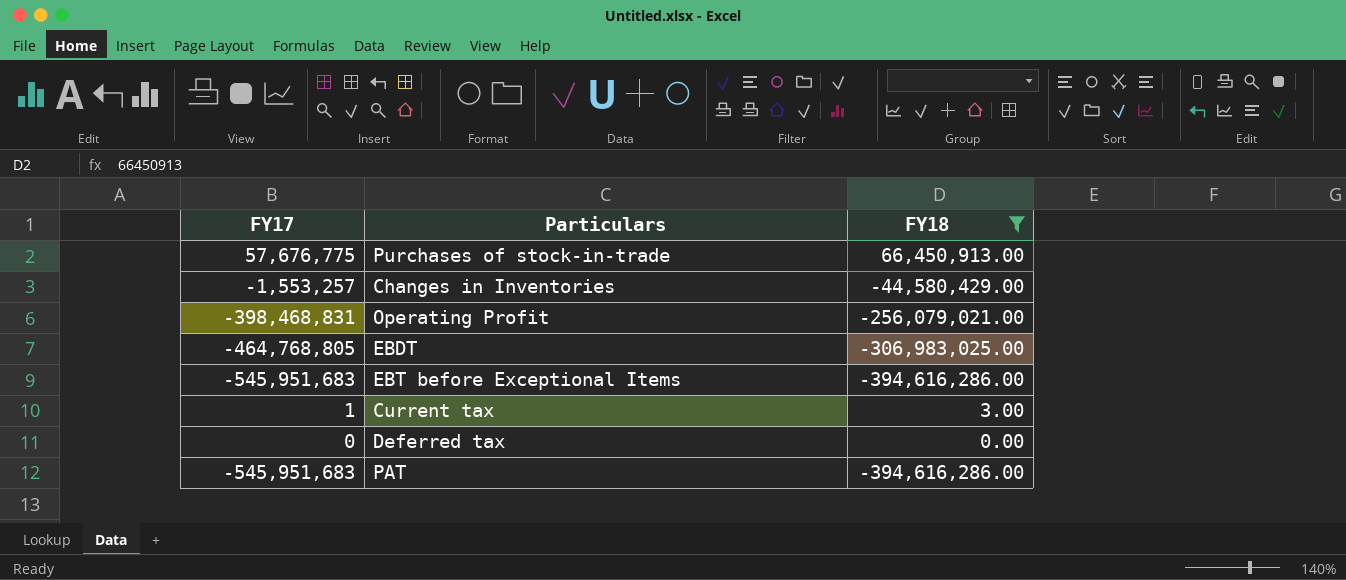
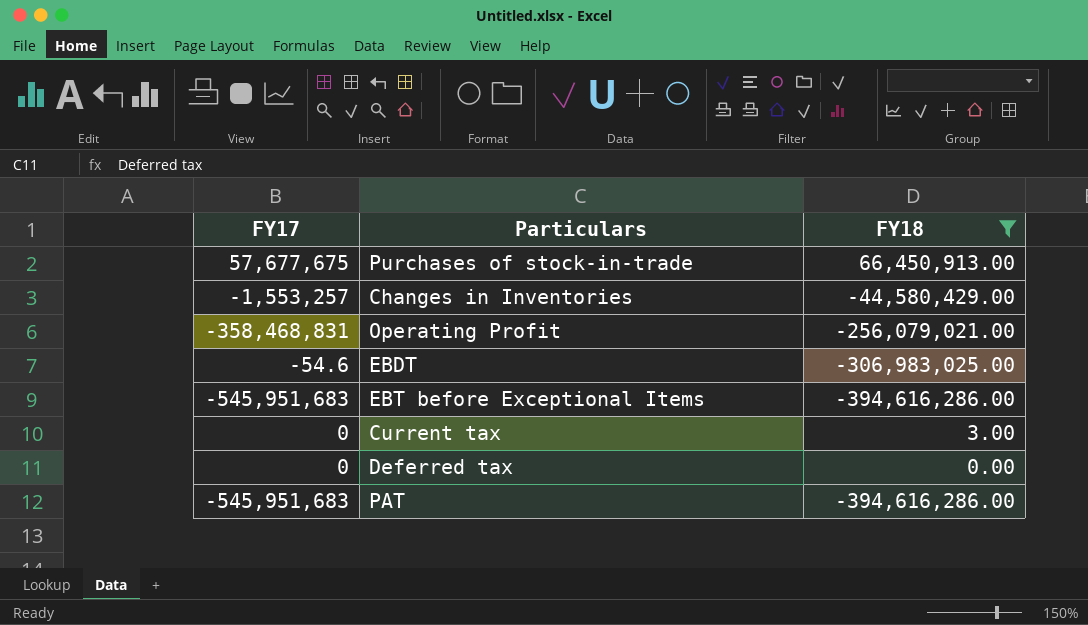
Purchases of stock-in-trade | FY17: 57,676,775 -> 57,677,675
Operating Profit | FY17: -398,468,831 -> -358,468,831
EBDT | FY17: -464,768,805 -> -54.6
Current tax | FY17: 1 -> 0

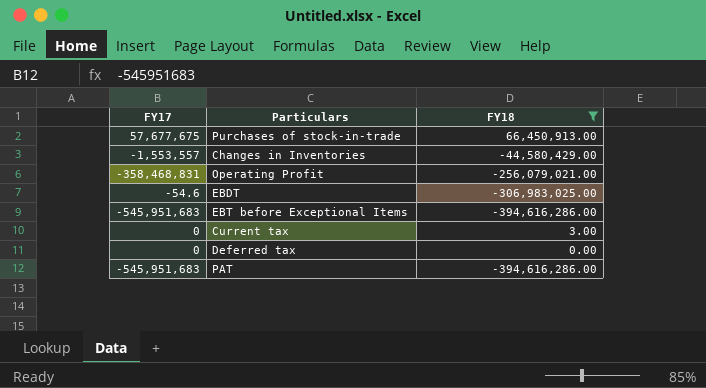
Changes in Inventories | FY17: -1,553,257 -> -1,553,557

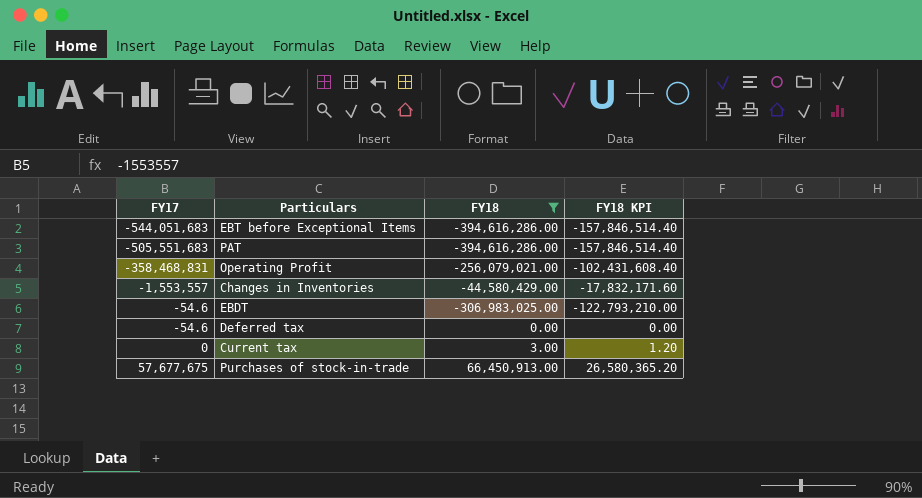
row order: none -> FY17 ascending
column FY18 KPI | formula: none -> [FY18] * 0.4
EBT before Exceptional Items | FY17: -545,951,683 -> -544,051,683
PAT | FY17: -545,951,683 -> -505,551,683
Deferred tax | FY17: 0 -> -54.6

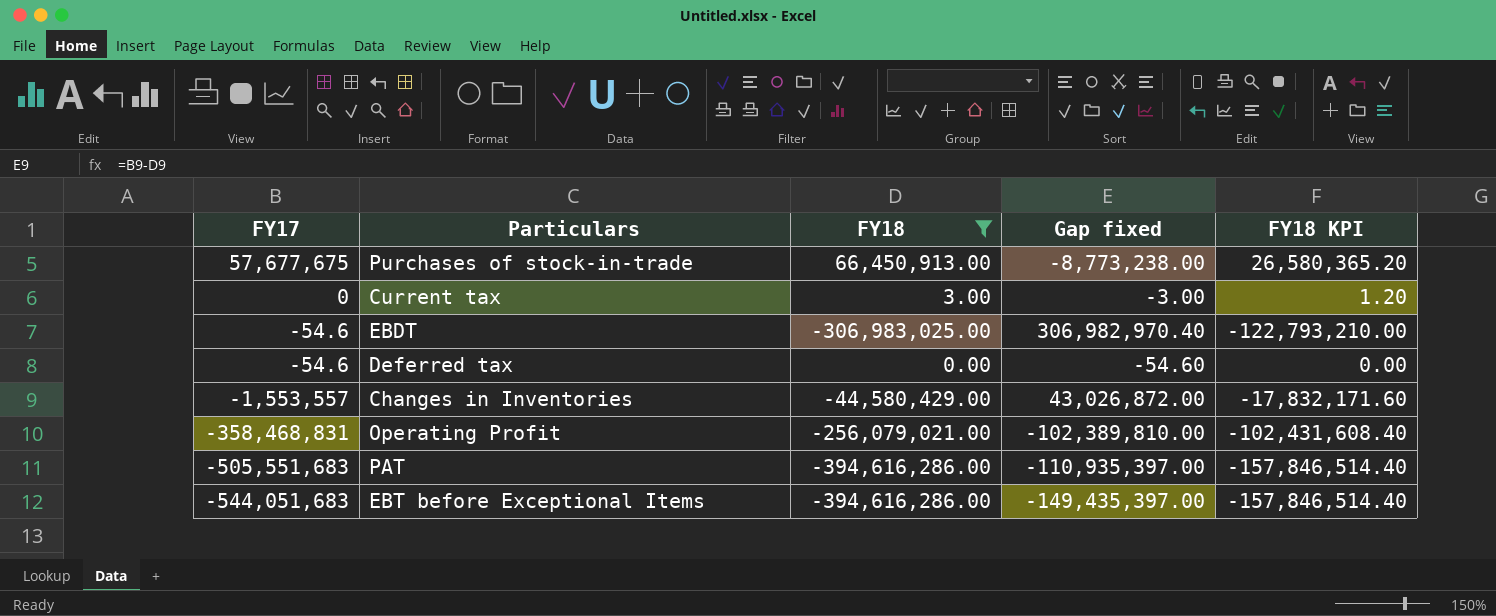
row order: FY17 ascending -> FY17 descending
column Gap fixed | formula: none -> [FY17] - [FY18]

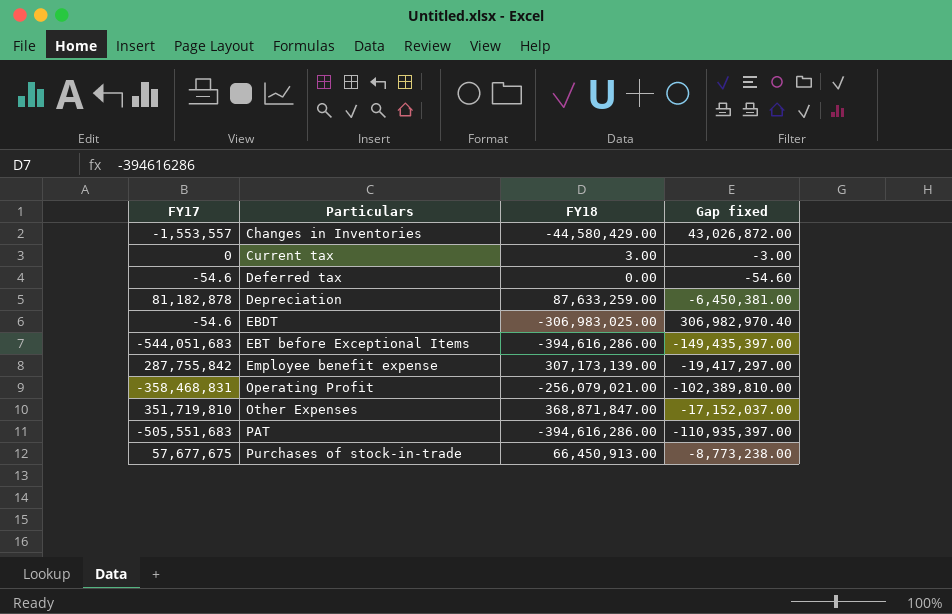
filter: FY18 <= 66,450,913.00 -> none
row order: FY17 descending -> Particulars ascending
column FY18 KPI | formula: [FY18] * 0.4 -> none

